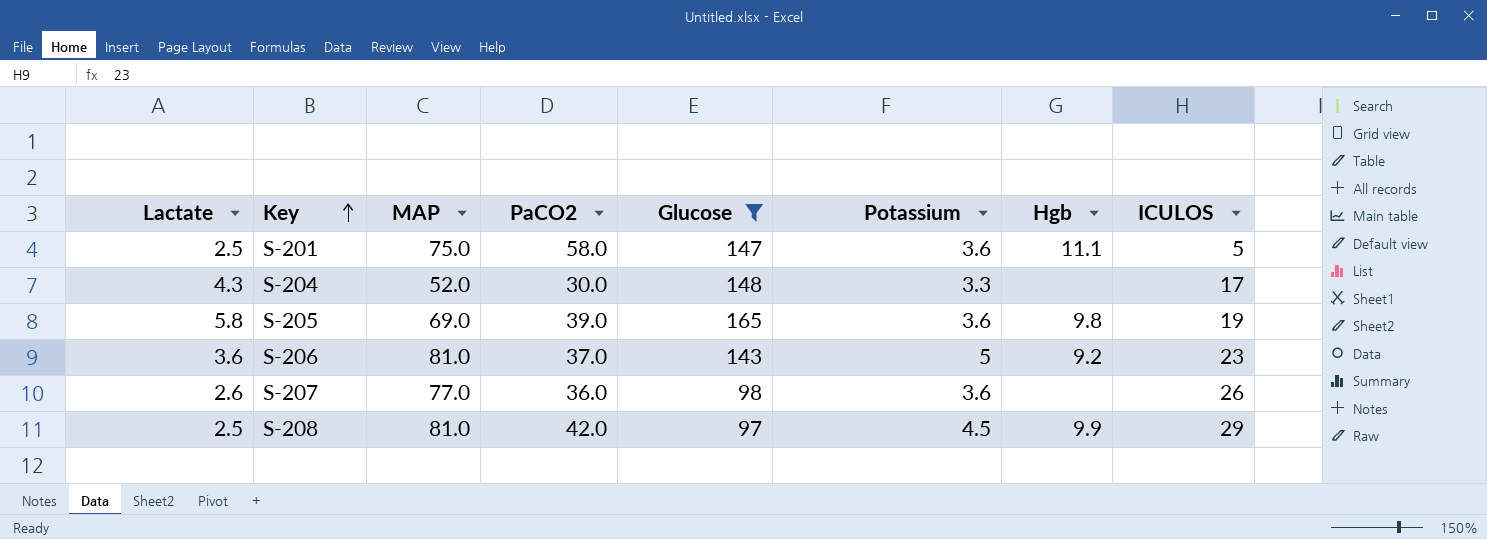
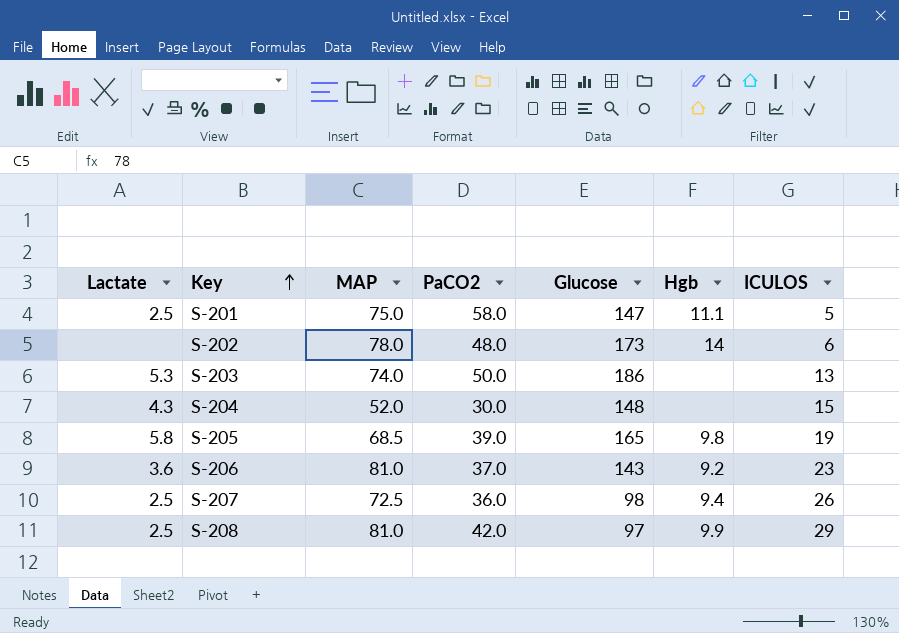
filter: Glucose <= 165 -> none
column Potassium | position: 6 -> none
S-204 | ICULOS: 17 -> 15
S-205 | MAP: 69.0 -> 68.5
S-207 | Lactate: 2.6 -> 2.5
S-207 | MAP: 77.0 -> 72.5
S-207 | Hgb: none -> 9.4

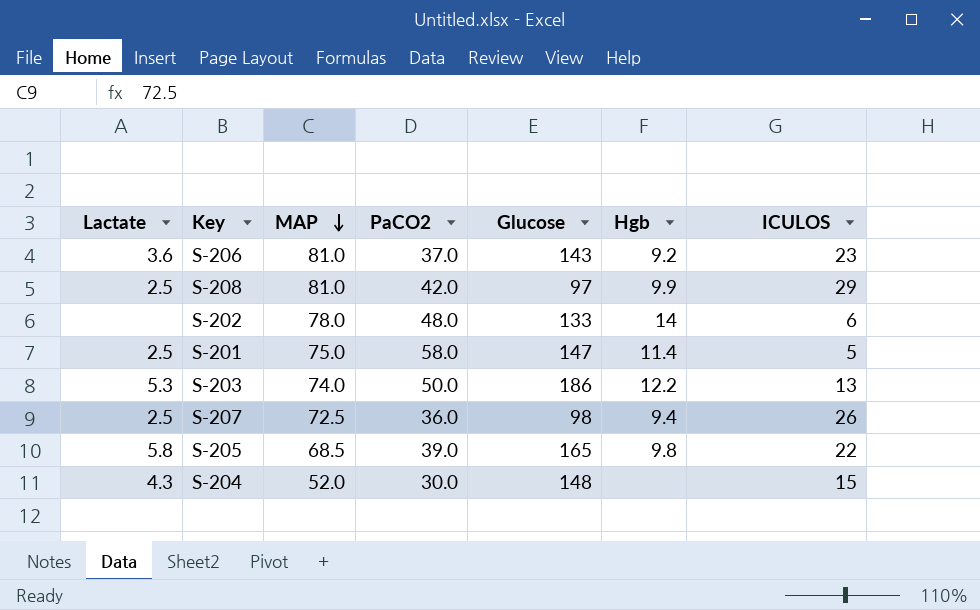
row order: Key ascending -> MAP descending
S-202 | Glucose: 173 -> 133
S-201 | Hgb: 11.1 -> 11.4
S-203 | Hgb: none -> 12.2
S-205 | ICULOS: 19 -> 22

